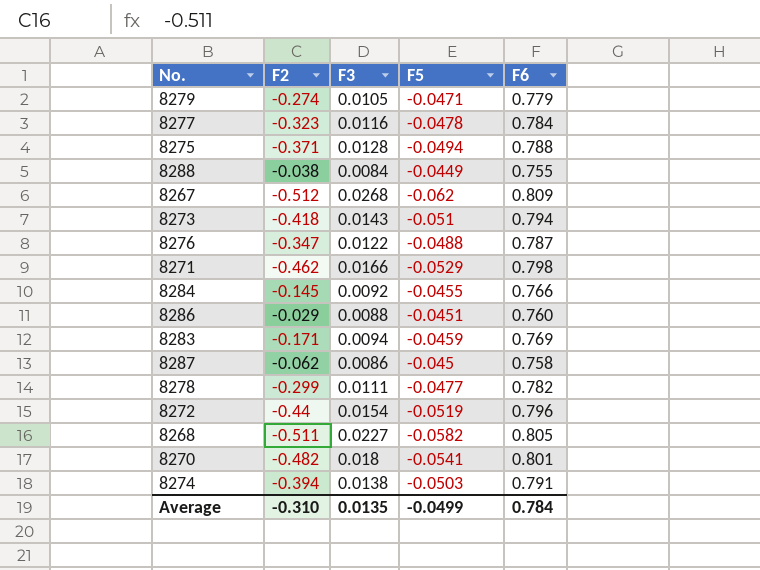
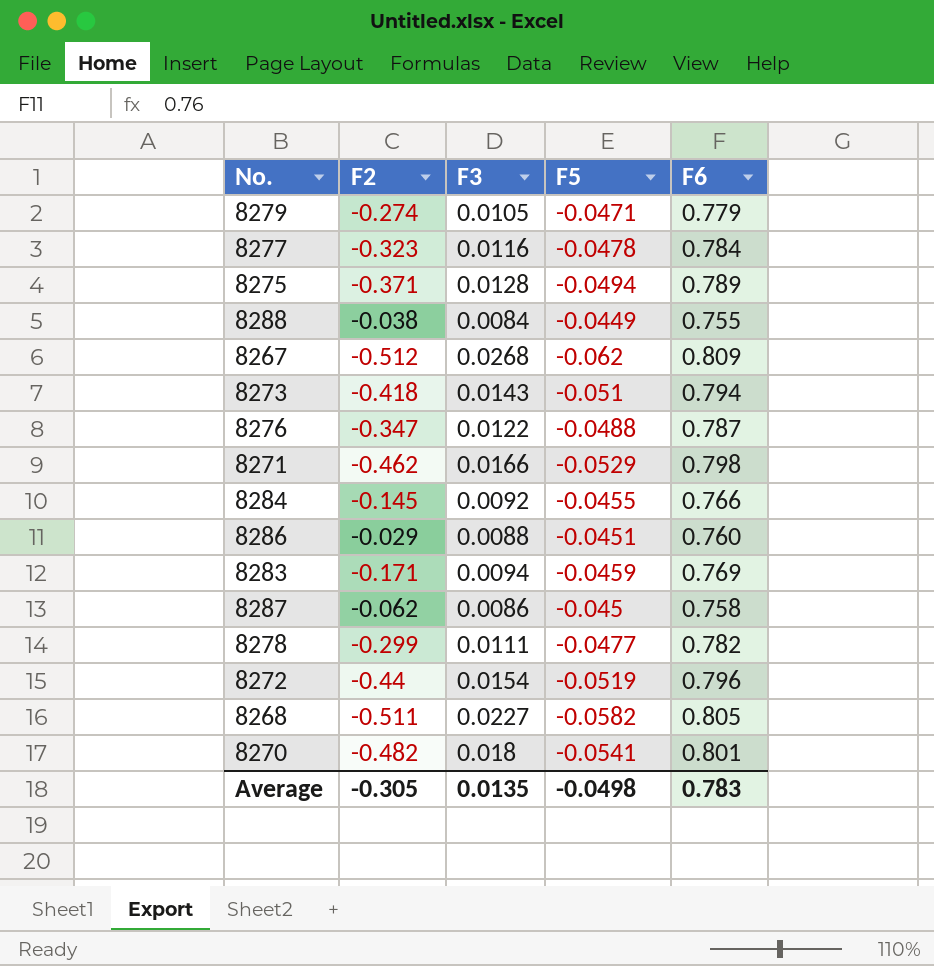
row 8274: -0.394 | 0.0138 | -0.0503 | 0.791 -> none
8275 | F6: 0.788 -> 0.789
Average | F2: -0.310 -> -0.305
Average | F5: -0.0499 -> -0.0498
Average | F6: 0.784 -> 0.783

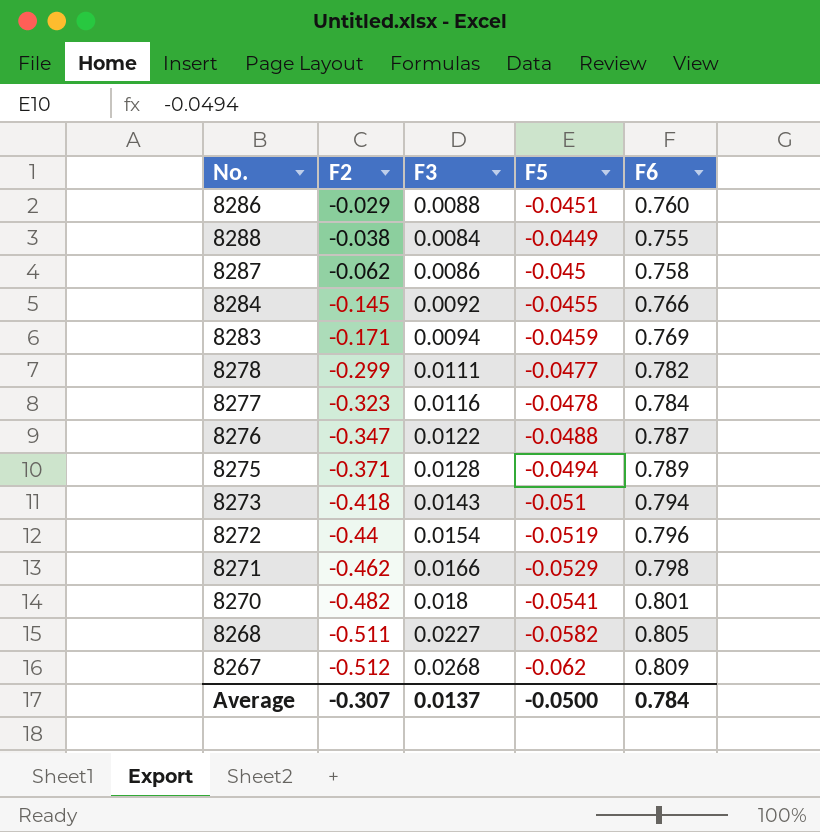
row order: none -> F2 descending
row 8279: -0.274 | 0.0105 | -0.0471 | 0.779 -> none
Average | F2: -0.305 -> -0.307
Average | F3: 0.0135 -> 0.0137
Average | F5: -0.0498 -> -0.0500
Average | F6: 0.783 -> 0.784

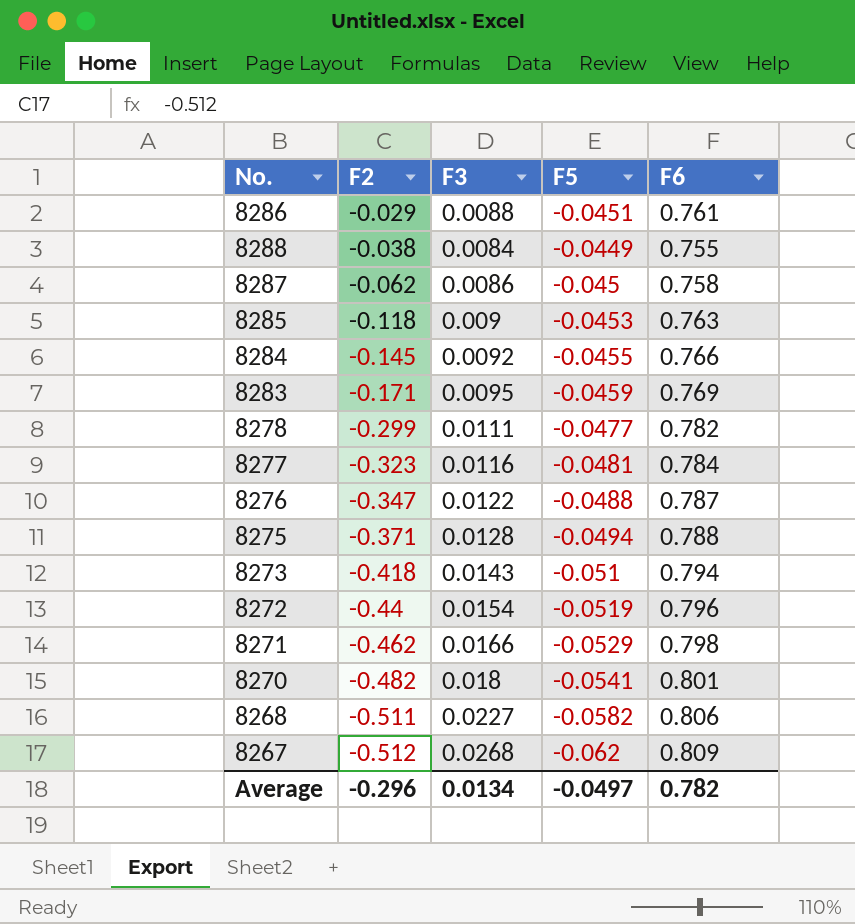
8286 | F6: 0.760 -> 0.761
row 8285: none -> -0.118 | 0.009 | -0.0453 | 0.763
8283 | F3: 0.0094 -> 0.0095
8277 | F5: -0.0478 -> -0.0481
8275 | F6: 0.789 -> 0.788
8268 | F6: 0.805 -> 0.806
Average | F2: -0.307 -> -0.296
Average | F3: 0.0137 -> 0.0134
Average | F5: -0.0500 -> -0.0497
Average | F6: 0.784 -> 0.782

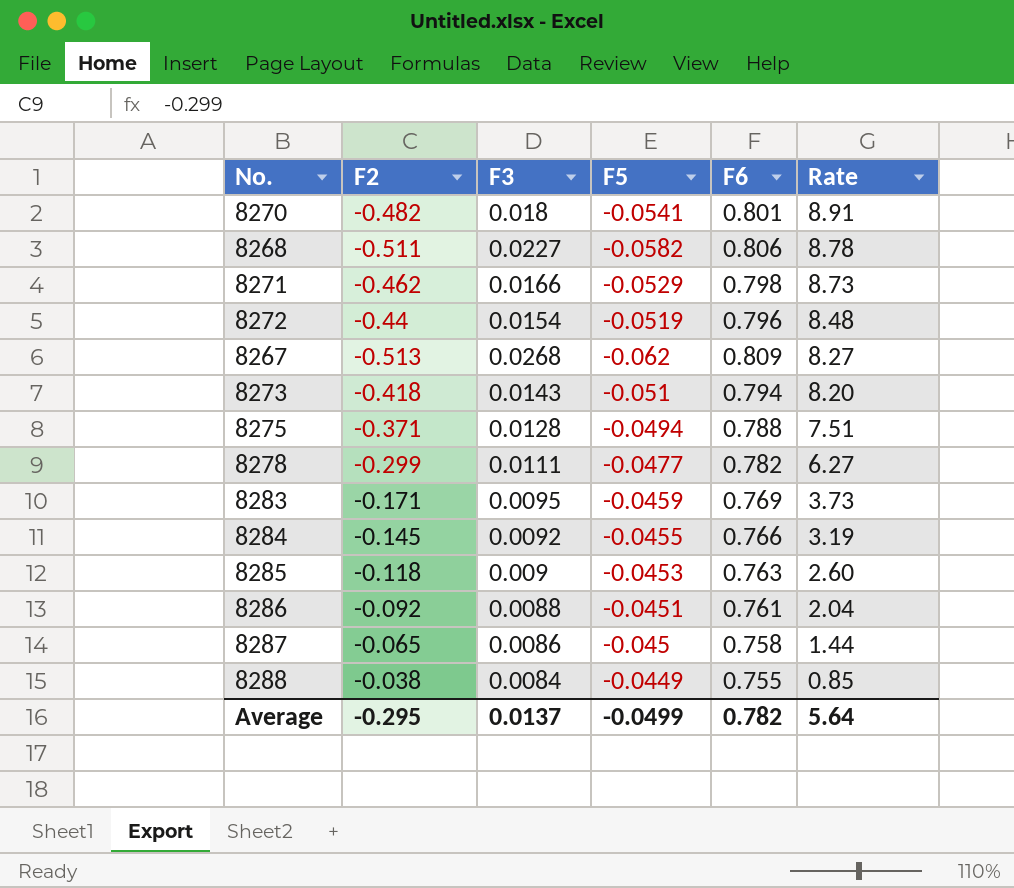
row order: F2 descending -> Rate descending
column Rate | formula: none -> [F2] / [F5]
row 8277: -0.323 | 0.0116 | -0.0481 | 0.784 -> none
row 8276: -0.347 | 0.0122 | -0.0488 | 0.787 -> none
8267 | F2: -0.512 -> -0.513
8286 | F2: -0.029 -> -0.092
8287 | F2: -0.062 -> -0.065
Average | F2: -0.296 -> -0.295
Average | F3: 0.0134 -> 0.0137
Average | F5: -0.0497 -> -0.0499

